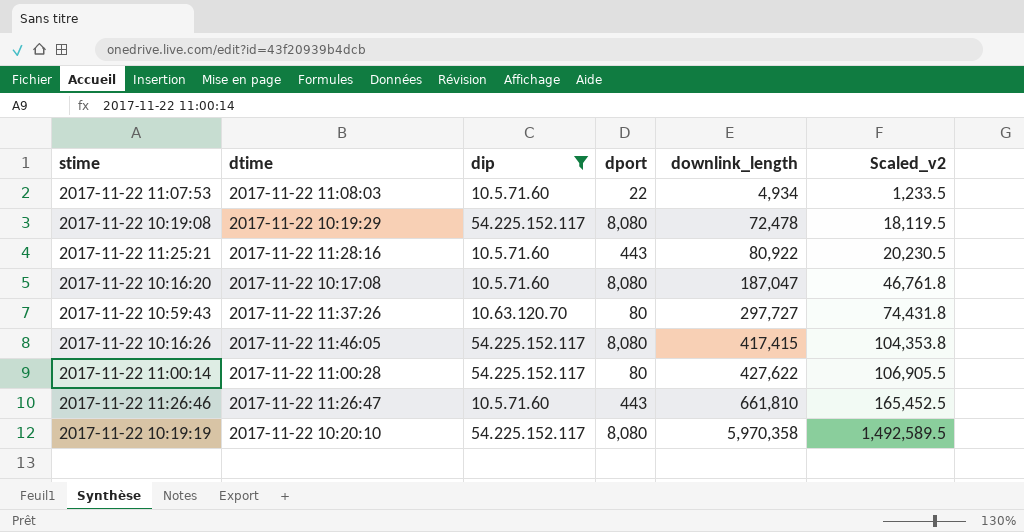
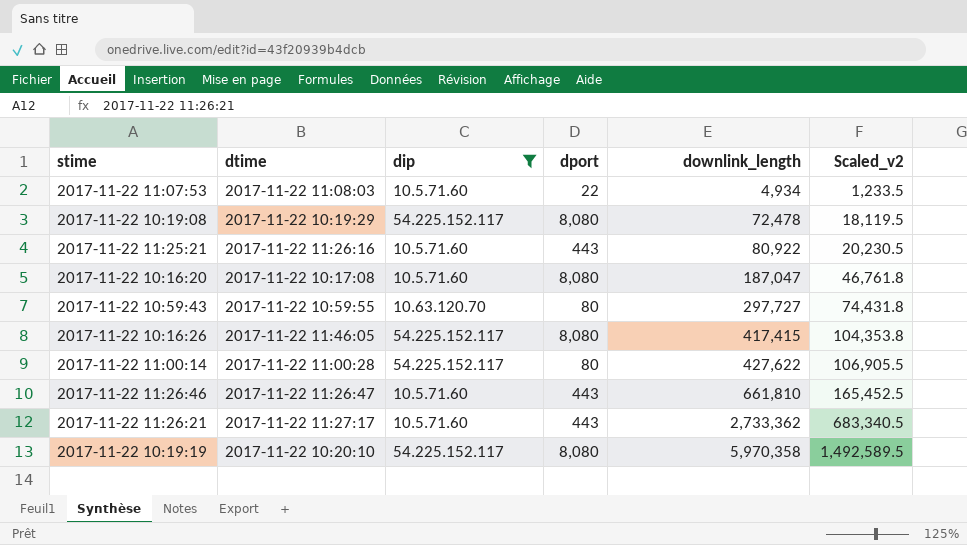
2017-11-22 11:25:21 | dtime: 2017-11-22 11:28:16 -> 2017-11-22 11:26:16
2017-11-22 10:59:43 | dtime: 2017-11-22 11:37:26 -> 2017-11-22 10:59:55
row 2017-11-22 11:26:21: none -> 2017-11-22 11:27:17 | 10.5.71.60 | 443 | 2,733,362 | 683,340.5

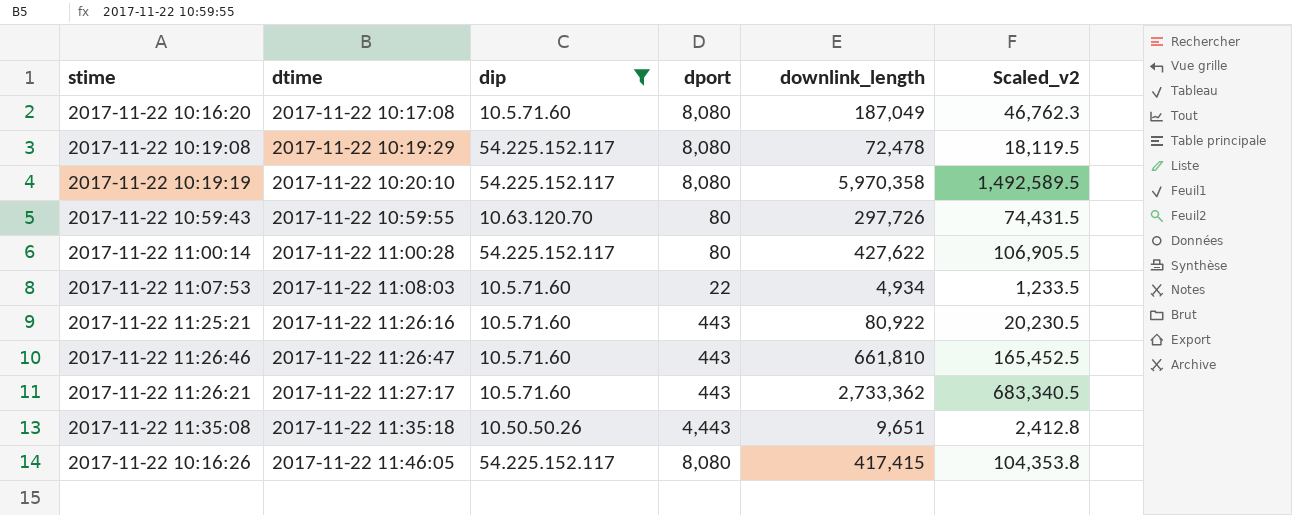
row order: downlink_length ascending -> dtime ascending
2017-11-22 10:16:20 | downlink_length: 187,047 -> 187,049
2017-11-22 10:16:20 | Scaled_v2: 46,761.8 -> 46,762.3
2017-11-22 10:59:43 | downlink_length: 297,727 -> 297,726
2017-11-22 10:59:43 | Scaled_v2: 74,431.8 -> 74,431.5
row 2017-11-22 11:35:08: none -> 2017-11-22 11:35:18 | 10.50.50.26 | 4,443 | 9,651 | 2,412.8

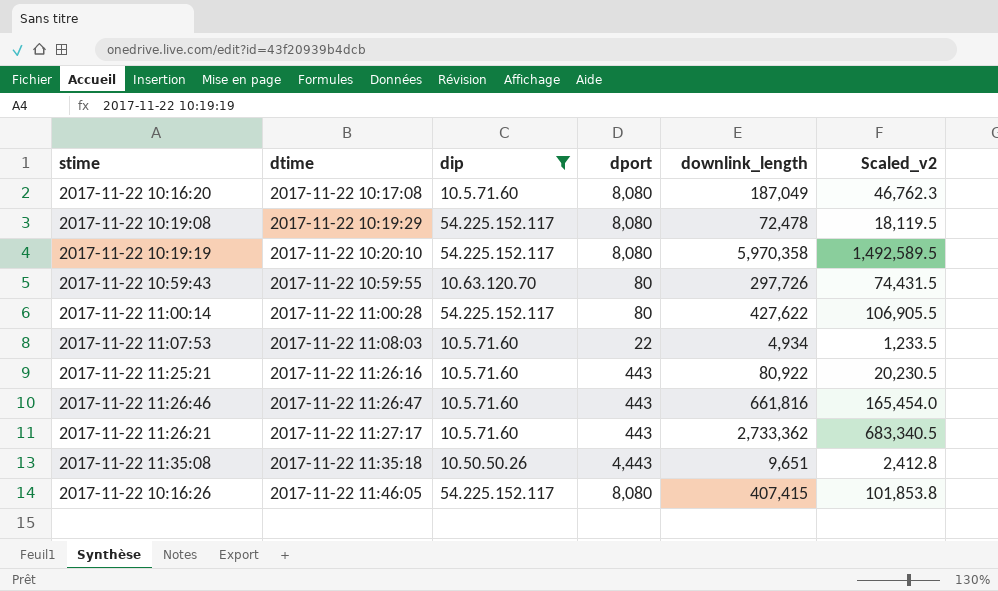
2017-11-22 11:26:46 | downlink_length: 661,810 -> 661,816
2017-11-22 11:26:46 | Scaled_v2: 165,452.5 -> 165,454.0
2017-11-22 10:16:26 | downlink_length: 417,415 -> 407,415
2017-11-22 10:16:26 | Scaled_v2: 104,353.8 -> 101,853.8

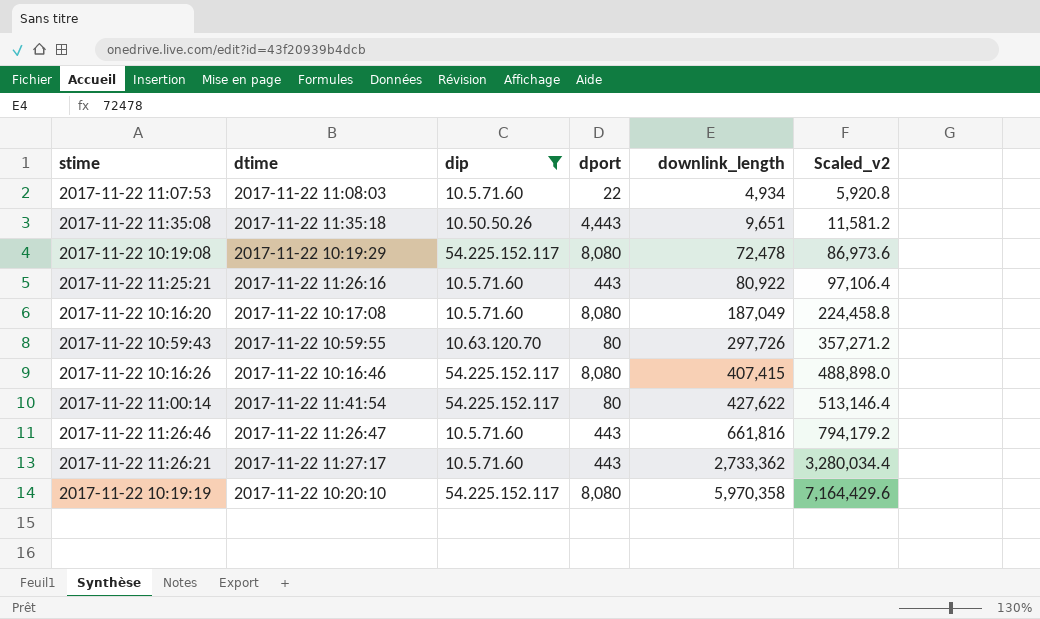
row order: dtime ascending -> downlink_length ascending
column Scaled_v2 | formula: [downlink_length] * 0.25 -> [downlink_length] * 1.2
2017-11-22 10:16:26 | dtime: 2017-11-22 11:46:05 -> 2017-11-22 10:16:46
2017-11-22 11:00:14 | dtime: 2017-11-22 11:00:28 -> 2017-11-22 11:41:54

